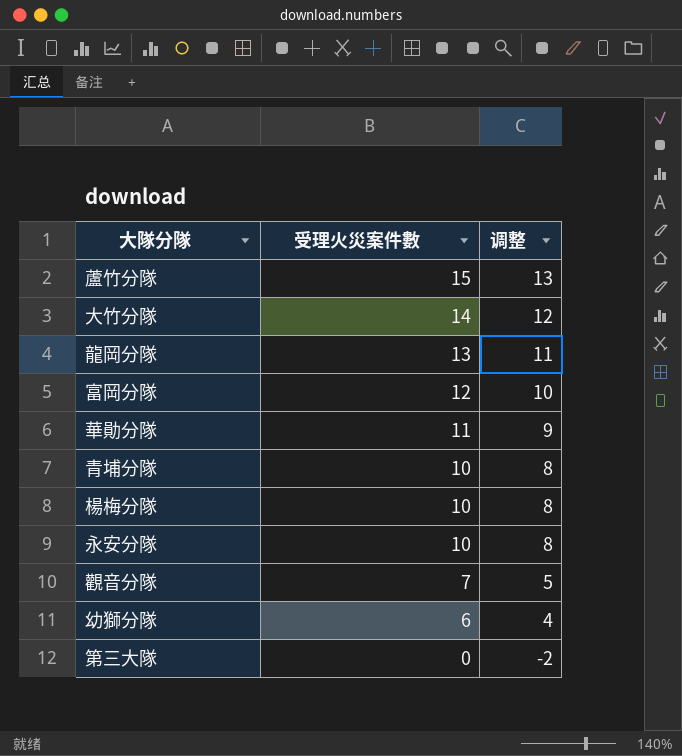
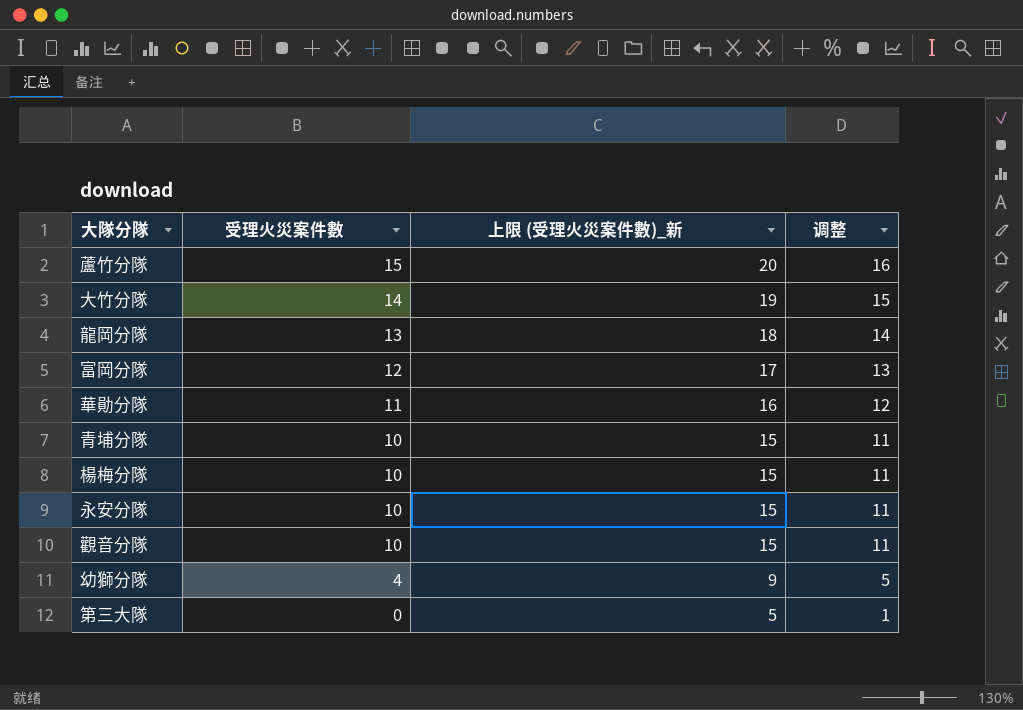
column 上限 (受理火災案件數)_新 | formula: none -> [受理火災案件數] + 5
column 调整 | formula: [受理火災案件數] - 2 -> [受理火災案件數] + 1
觀音分隊 | 受理火災案件數: 7 -> 10
幼獅分隊 | 受理火災案件數: 6 -> 4

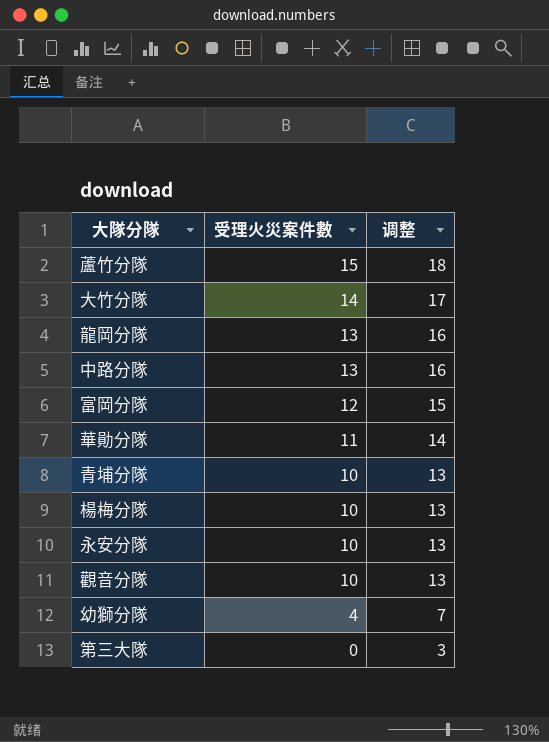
column 上限 (受理火災案件數)_新 | formula: [受理火災案件數] + 5 -> none
column 调整 | formula: [受理火災案件數] + 1 -> [受理火災案件數] + 3
row 中路分隊: none -> 13 | 16

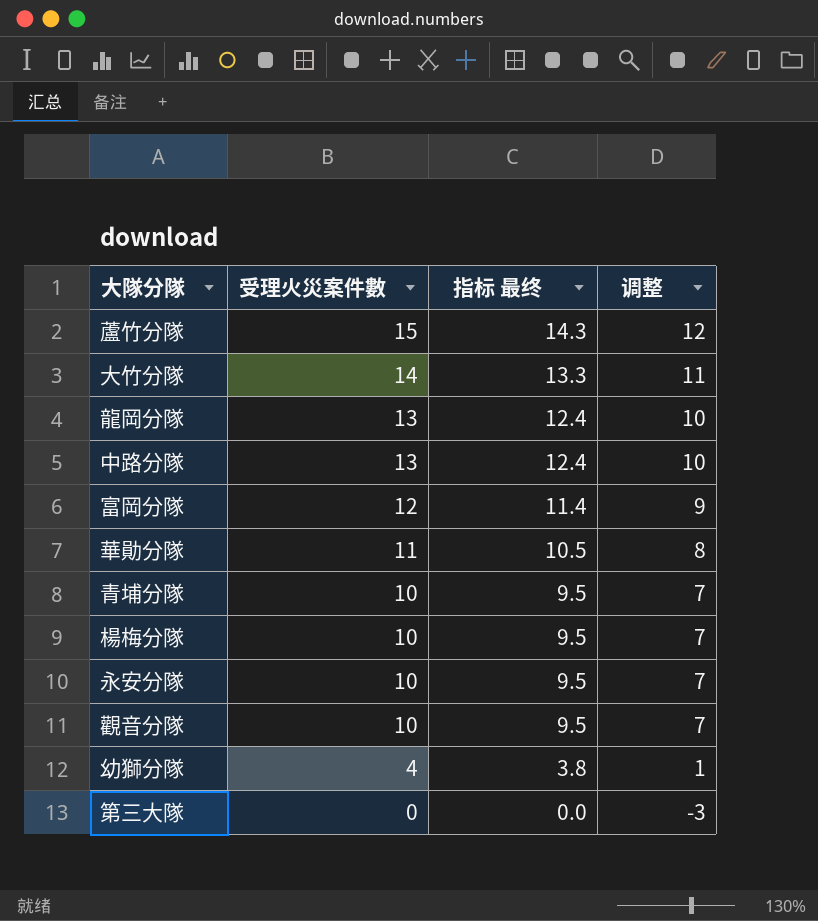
column 指标 最终 | formula: none -> [受理火災案件數] * 0.95
column 调整 | formula: [受理火災案件數] + 3 -> [受理火災案件數] - 3

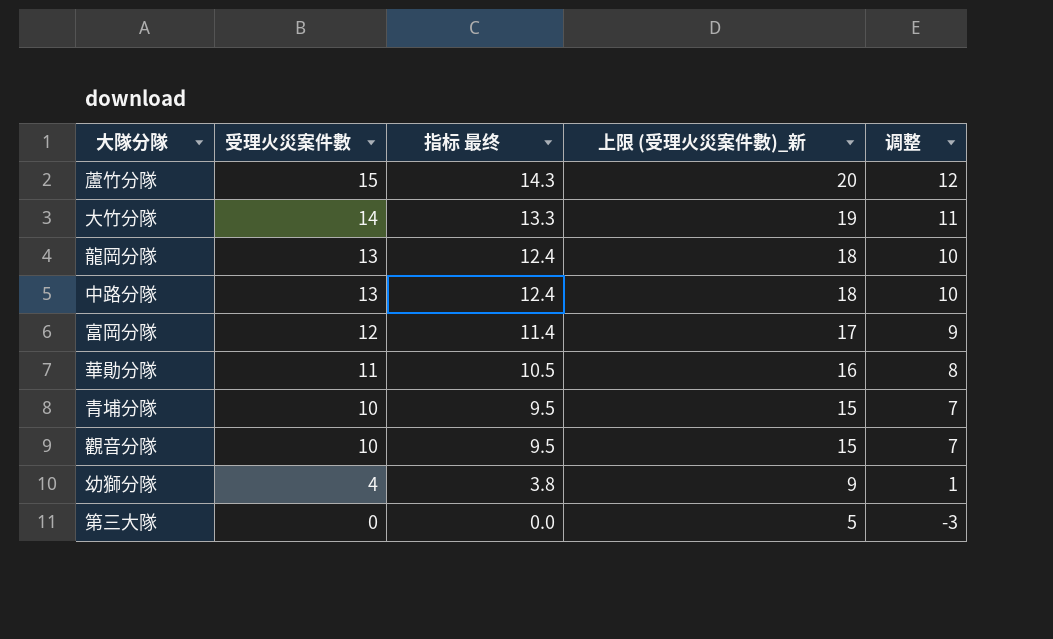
column 上限 (受理火災案件數)_新 | formula: none -> [受理火災案件數] + 5
row 楊梅分隊: 10 | 9.5 | 7 -> none
row 永安分隊: 10 | 9.5 | 7 -> none

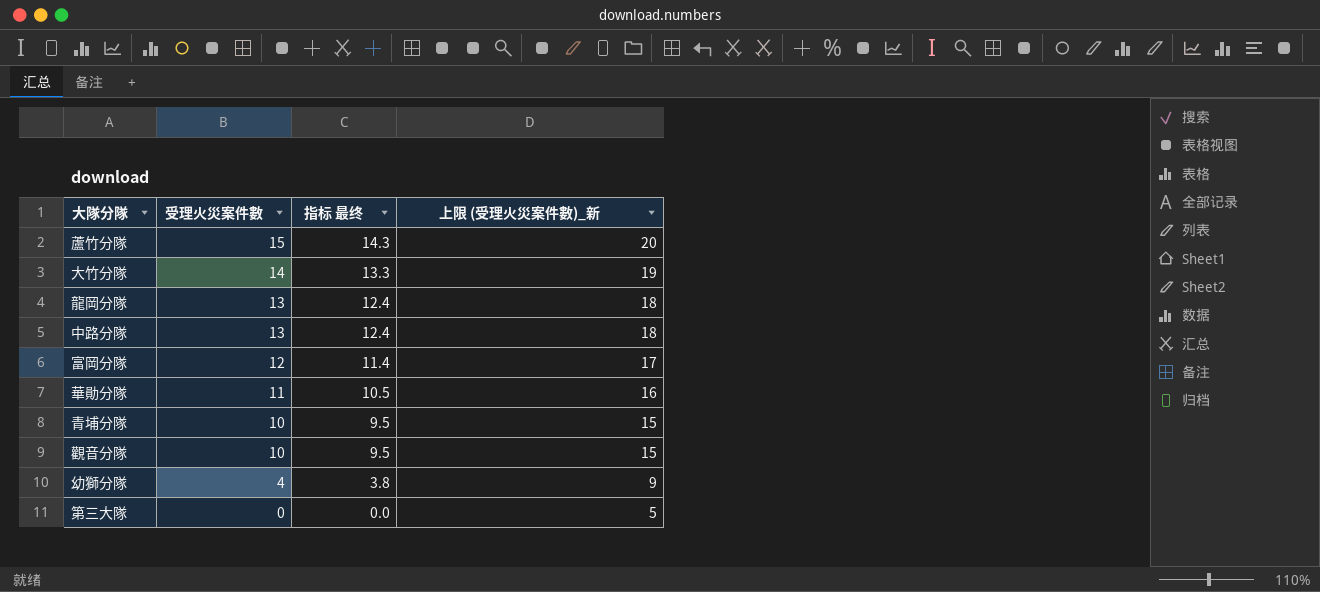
column 调整 | formula: [受理火災案件數] - 3 -> none

